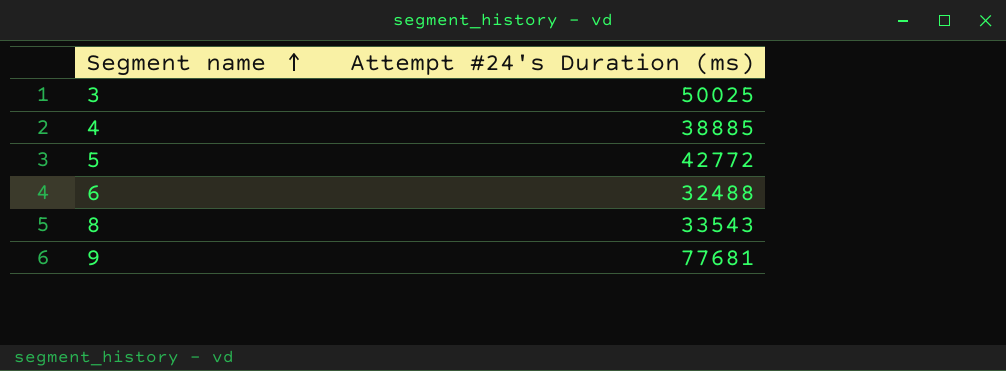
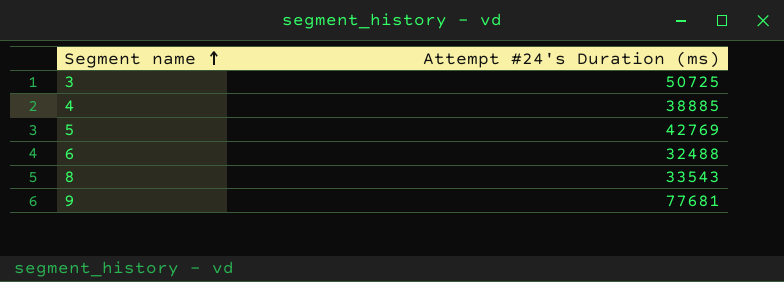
3 | Attempt #24's Duration (ms): 50025 -> 50725
5 | Attempt #24's Duration (ms): 42772 -> 42769

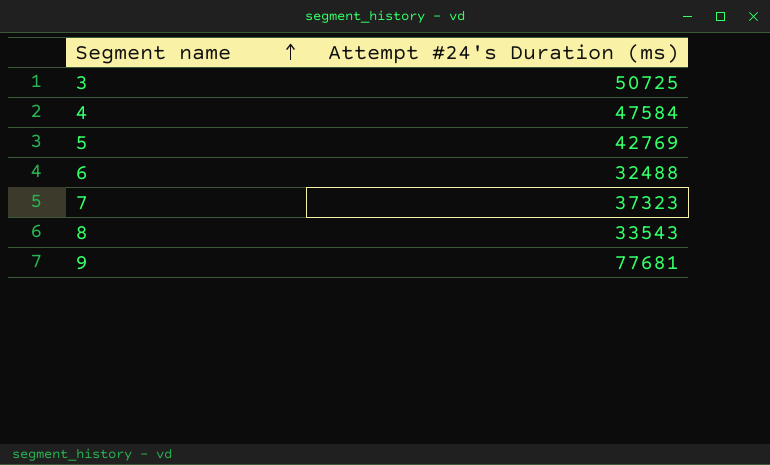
4 | Attempt #24's Duration (ms): 38885 -> 47584
row 7: none -> 37323

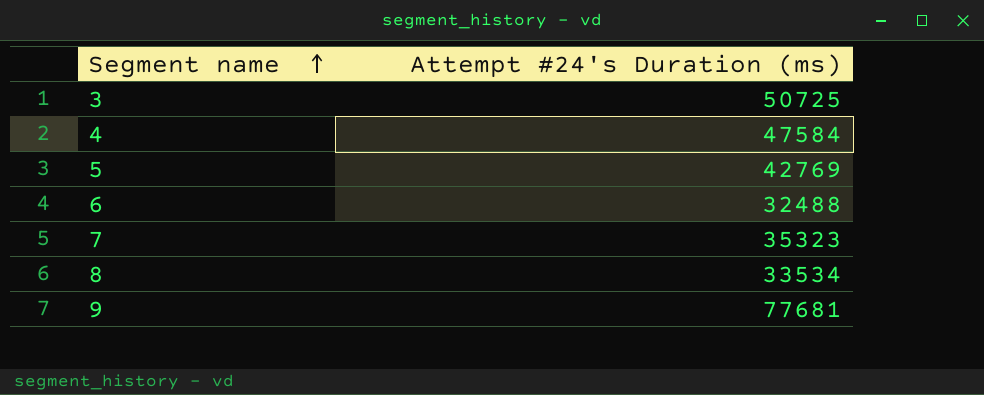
7 | Attempt #24's Duration (ms): 37323 -> 35323
8 | Attempt #24's Duration (ms): 33543 -> 33534

